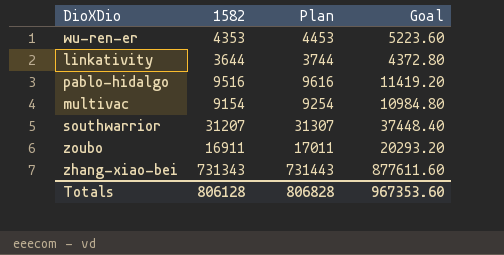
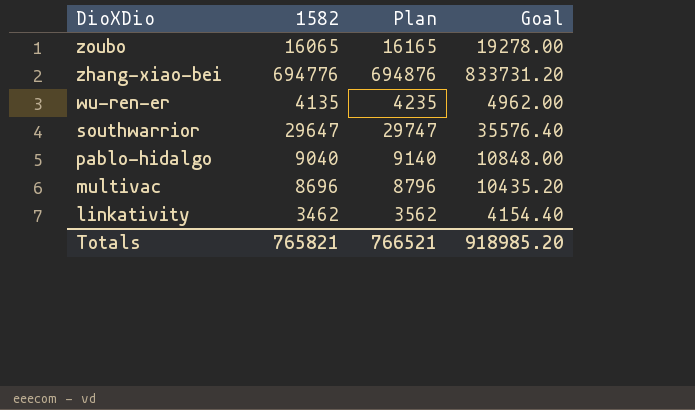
row order: none -> DioXDio descending
zoubo | 1582: 16911 -> 16065
zoubo | Plan: 17011 -> 16165
zoubo | Goal: 20293.20 -> 19278.00
zhang-xiao-bei | 1582: 731343 -> 694776
zhang-xiao-bei | Plan: 731443 -> 694876
zhang-xiao-bei | Goal: 877611.60 -> 833731.20
wu-ren-er | 1582: 4353 -> 4135
wu-ren-er | Plan: 4453 -> 4235
wu-ren-er | Goal: 5223.60 -> 4962.00
southwarrior | 1582: 31207 -> 29647
southwarrior | Plan: 31307 -> 29747
southwarrior | Goal: 37448.40 -> 35576.40
pablo-hidalgo | 1582: 9516 -> 9040
pablo-hidalgo | Plan: 9616 -> 9140
pablo-hidalgo | Goal: 11419.20 -> 10848.00
multivac | 1582: 9154 -> 8696
multivac | Plan: 9254 -> 8796
multivac | Goal: 10984.80 -> 10435.20
linkativity | 1582: 3644 -> 3462
linkativity | Plan: 3744 -> 3562
linkativity | Goal: 4372.80 -> 4154.40
Totals | 1582: 806128 -> 765821
Totals | Plan: 806828 -> 766521
Totals | Goal: 967353.60 -> 918985.20

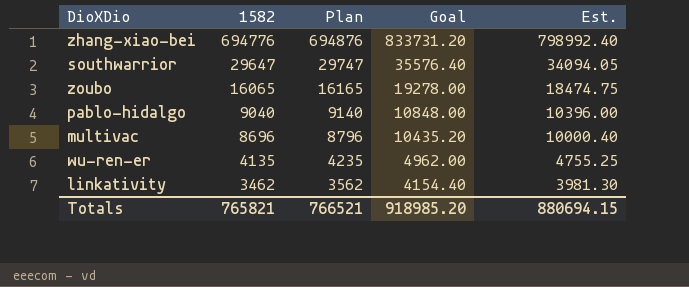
row order: DioXDio descending -> 1582 descending
column Est. | formula: none -> [1582] * 1.15

